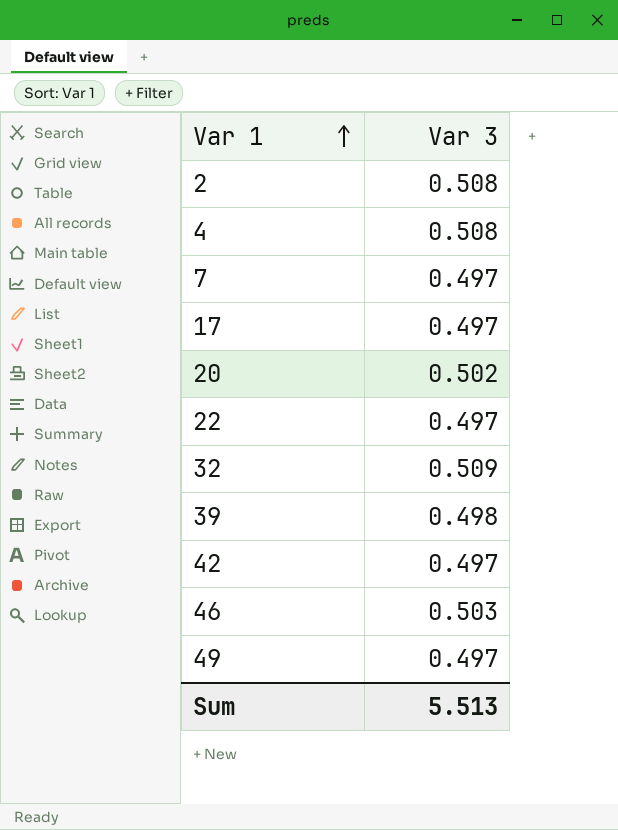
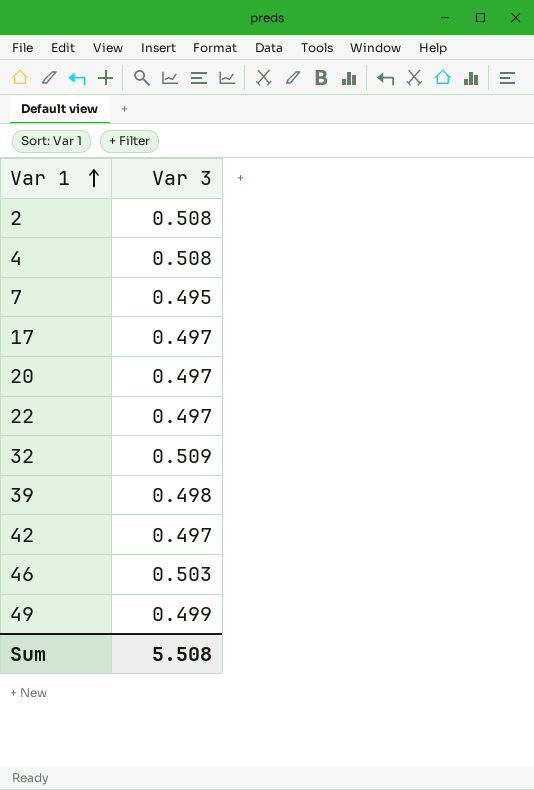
7 | Var 3: 0.497 -> 0.495
20 | Var 3: 0.502 -> 0.497
49 | Var 3: 0.497 -> 0.499
Sum | Var 3: 5.513 -> 5.508

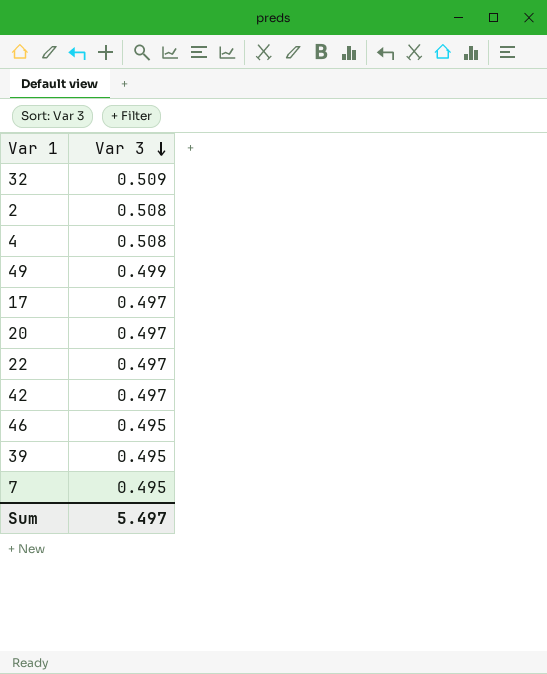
row order: Var 1 ascending -> Var 3 descending
46 | Var 3: 0.503 -> 0.495
39 | Var 3: 0.498 -> 0.495
Sum | Var 3: 5.508 -> 5.497

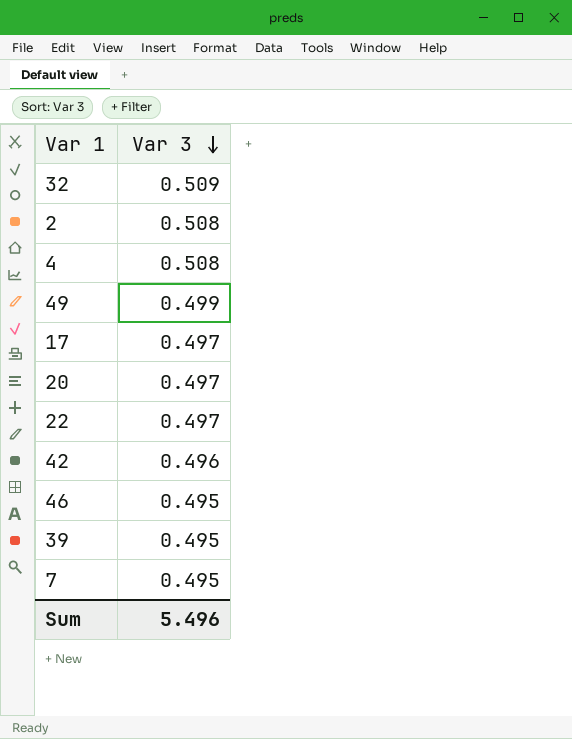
42 | Var 3: 0.497 -> 0.496
Sum | Var 3: 5.497 -> 5.496

